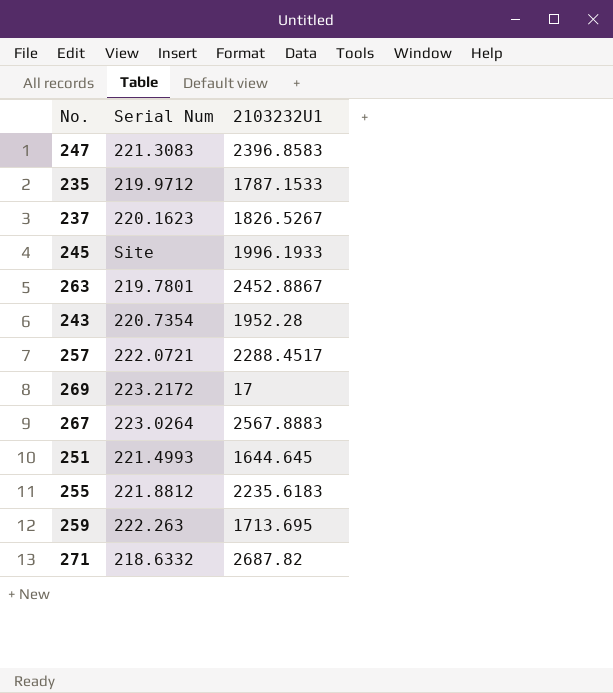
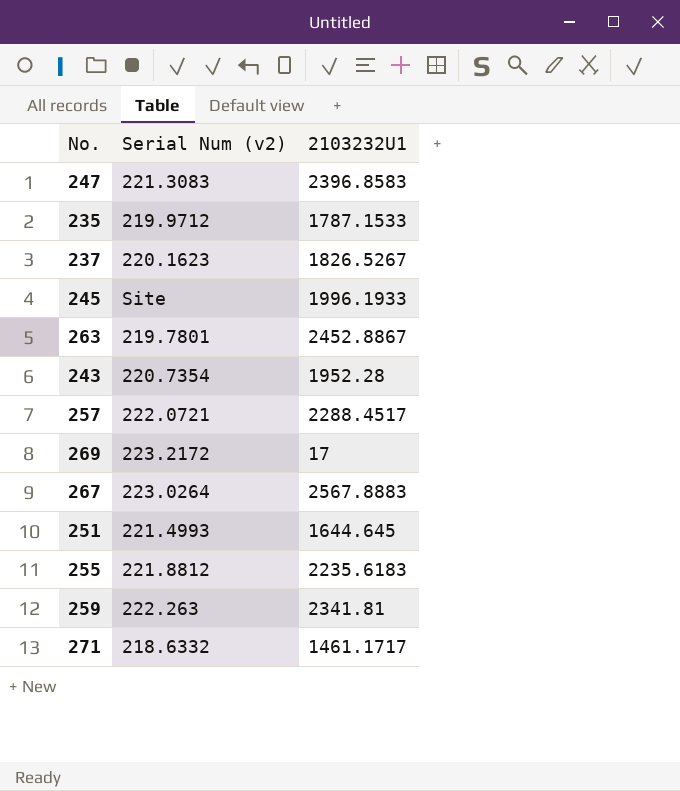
column name: Serial Num -> Serial Num (v2)
259 | 2103232U1: 1713.695 -> 2341.81
271 | 2103232U1: 2687.82 -> 1461.1717

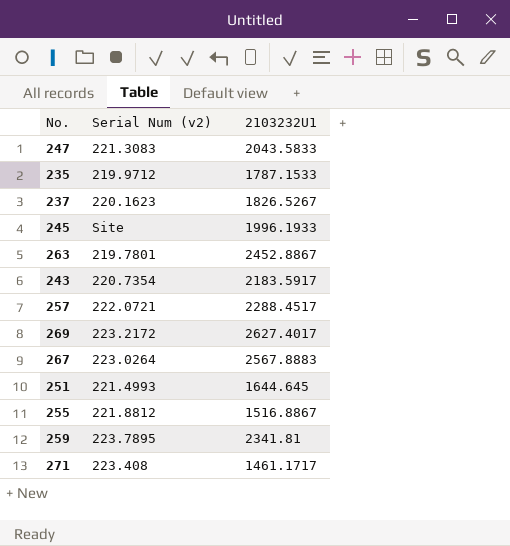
247 | 2103232U1: 2396.8583 -> 2043.5833
243 | 2103232U1: 1952.28 -> 2183.5917
269 | 2103232U1: 17 -> 2627.4017
255 | 2103232U1: 2235.6183 -> 1516.8867
259 | Serial Num (v2): 222.263 -> 223.7895
271 | Serial Num (v2): 218.6332 -> 223.408

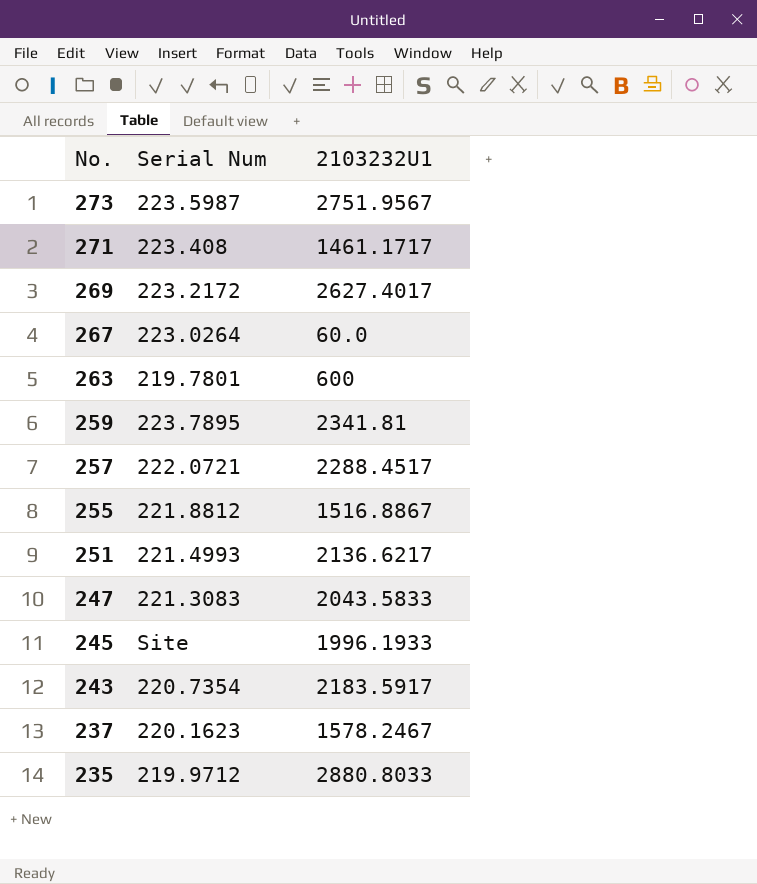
row order: none -> No. descending
column name: Serial Num (v2) -> Serial Num
row 273: none -> 223.5987 | 2751.9567
267 | 2103232U1: 2567.8883 -> 60.0
263 | 2103232U1: 2452.8867 -> 600
251 | 2103232U1: 1644.645 -> 2136.6217
237 | 2103232U1: 1826.5267 -> 1578.2467
235 | 2103232U1: 1787.1533 -> 2880.8033

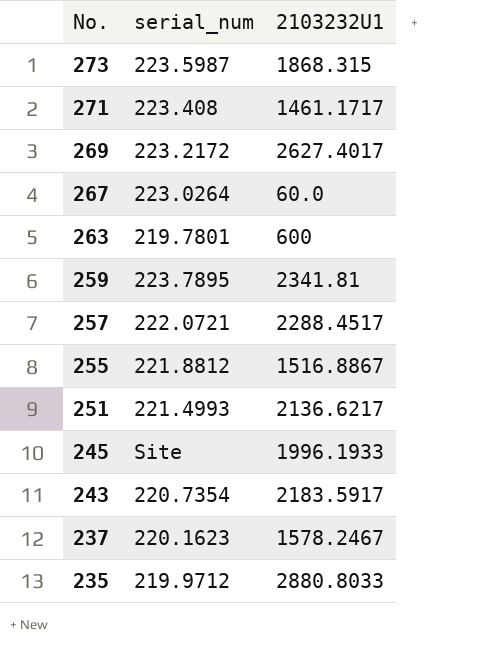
column name: Serial Num -> serial_num
row 247: 221.3083 | 2043.5833 -> none
273 | 2103232U1: 2751.9567 -> 1868.315

